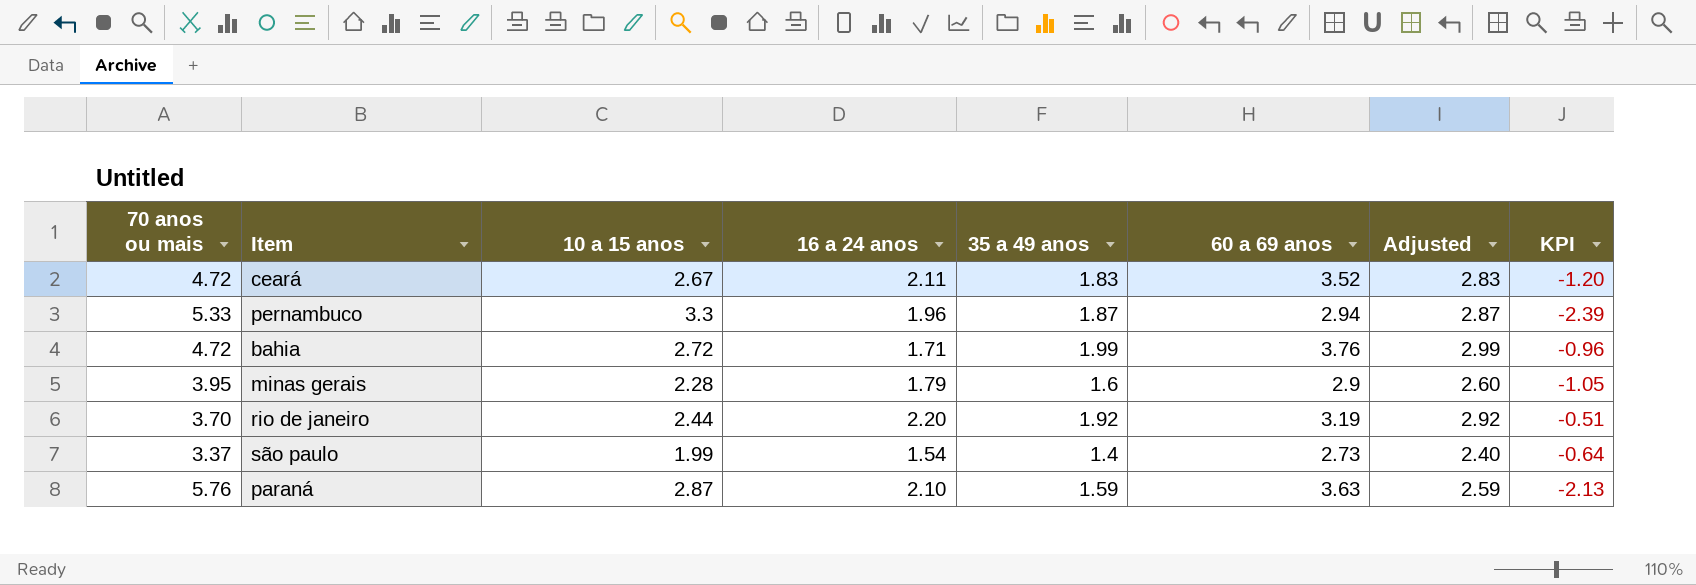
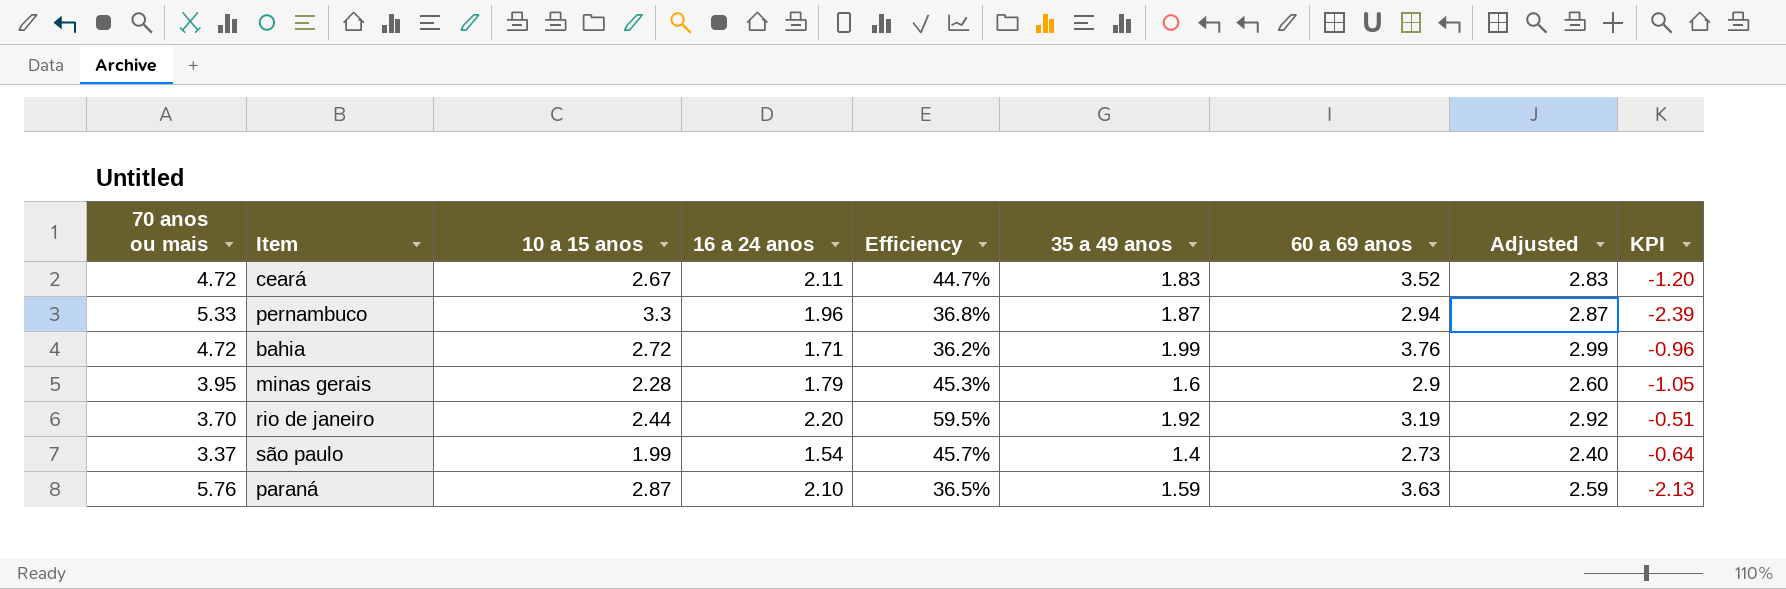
column Efficiency | formula: none -> [16 a 24 anos] / [70 anos ou mais]

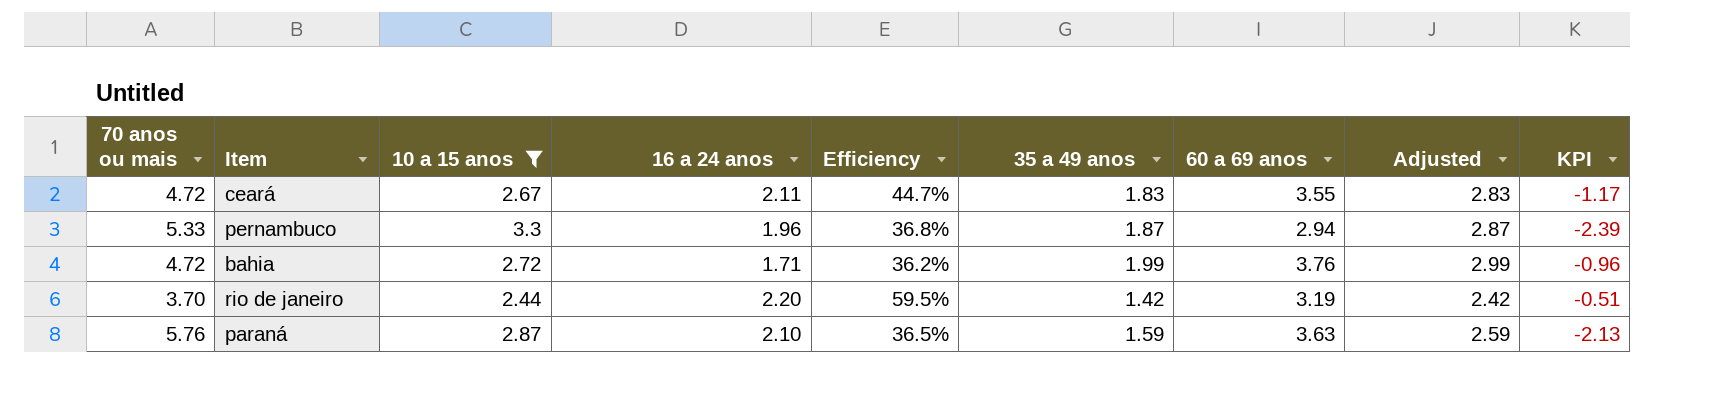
filter: none -> 10 a 15 anos >= 2.44
ceará | 60 a 69 anos: 3.52 -> 3.55
ceará | KPI: -1.20 -> -1.17
rio de janeiro | 35 a 49 anos: 1.92 -> 1.42
rio de janeiro | Adjusted: 2.92 -> 2.42

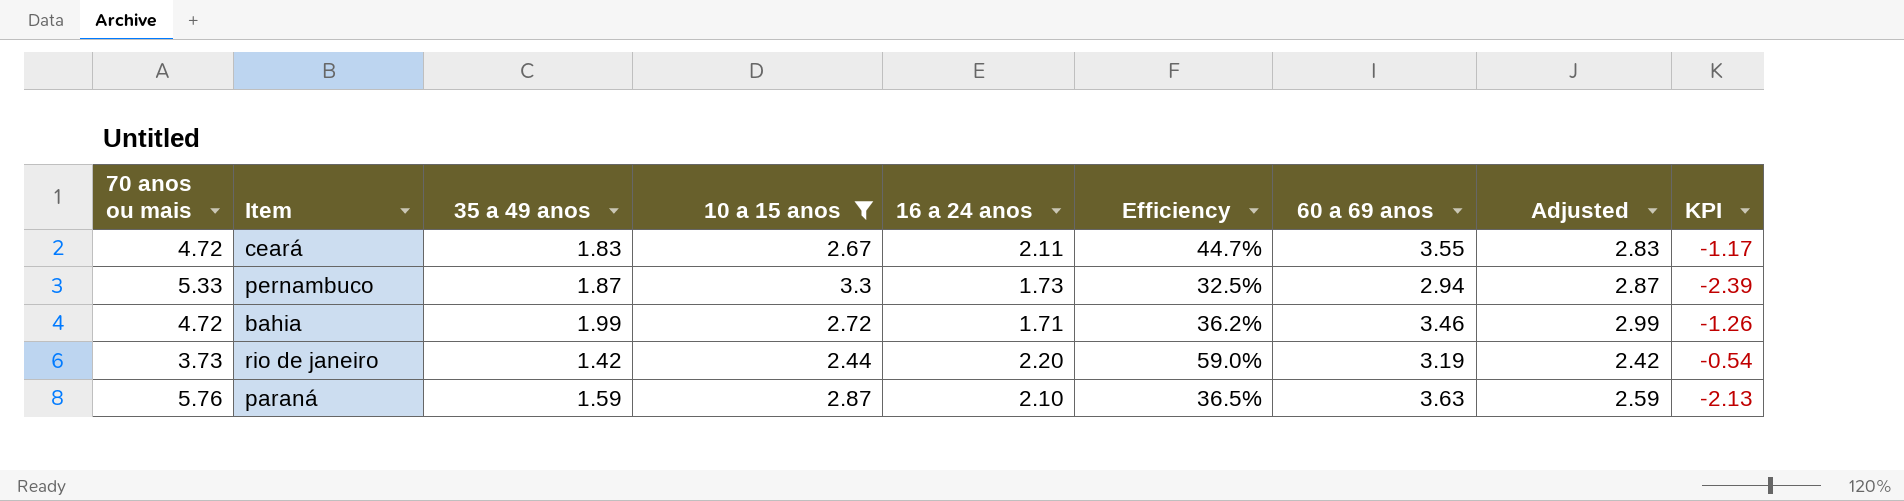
column 35 a 49 anos | position: 6 -> 3
pernambuco | 16 a 24 anos: 1.96 -> 1.73
pernambuco | Efficiency: 36.8% -> 32.5%
bahia | 60 a 69 anos: 3.76 -> 3.46
bahia | KPI: -0.96 -> -1.26
rio de janeiro | 70 anos ou mais: 3.70 -> 3.73
rio de janeiro | Efficiency: 59.5% -> 59.0%
rio de janeiro | KPI: -0.51 -> -0.54

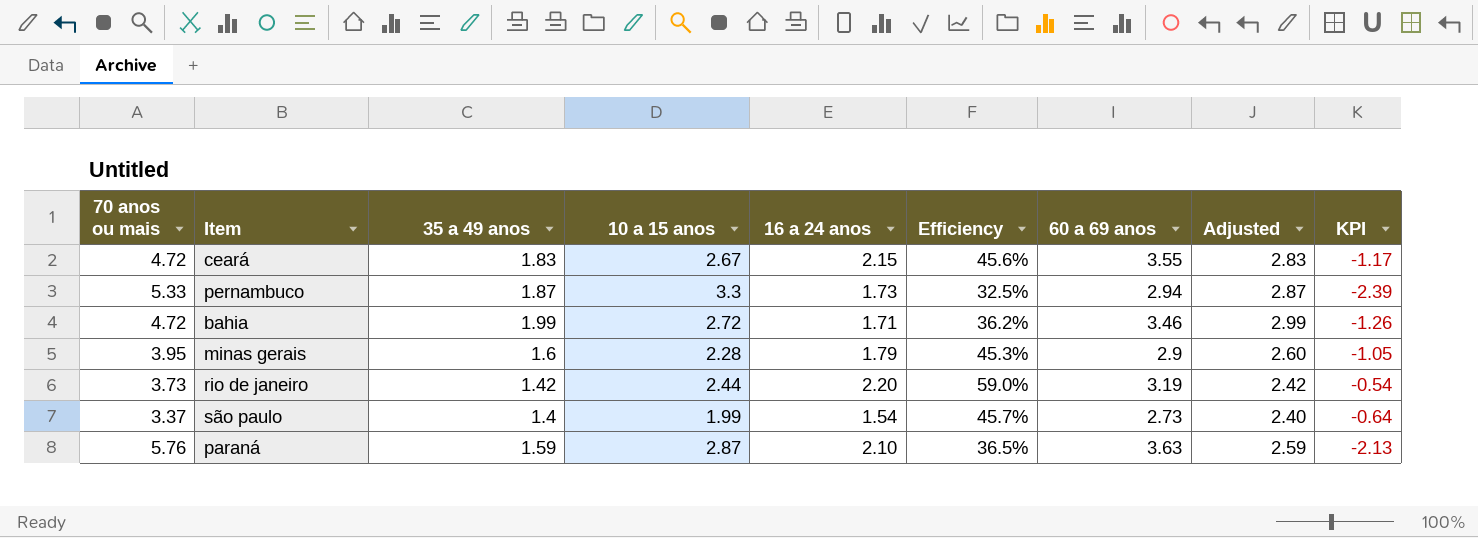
filter: 10 a 15 anos >= 2.44 -> none
ceará | 16 a 24 anos: 2.11 -> 2.15
ceará | Efficiency: 44.7% -> 45.6%

